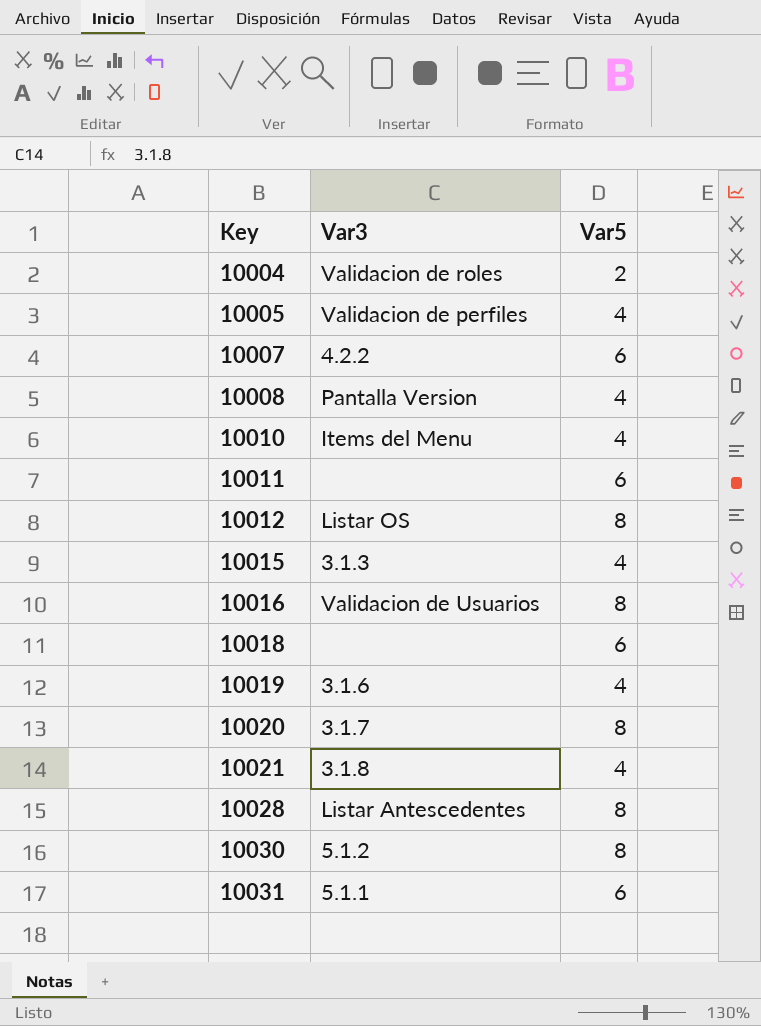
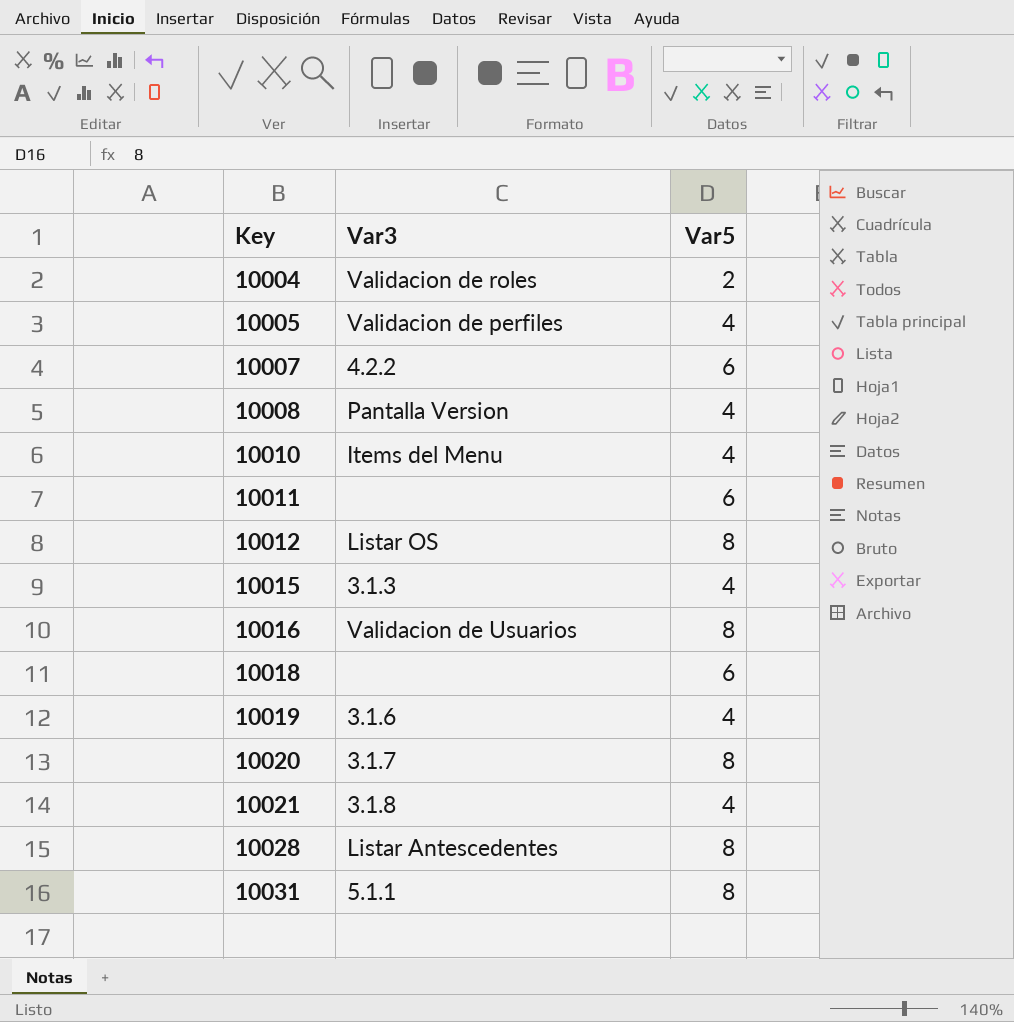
row 10030: 5.1.2 | 8 -> none
10031 | Var5: 6 -> 8

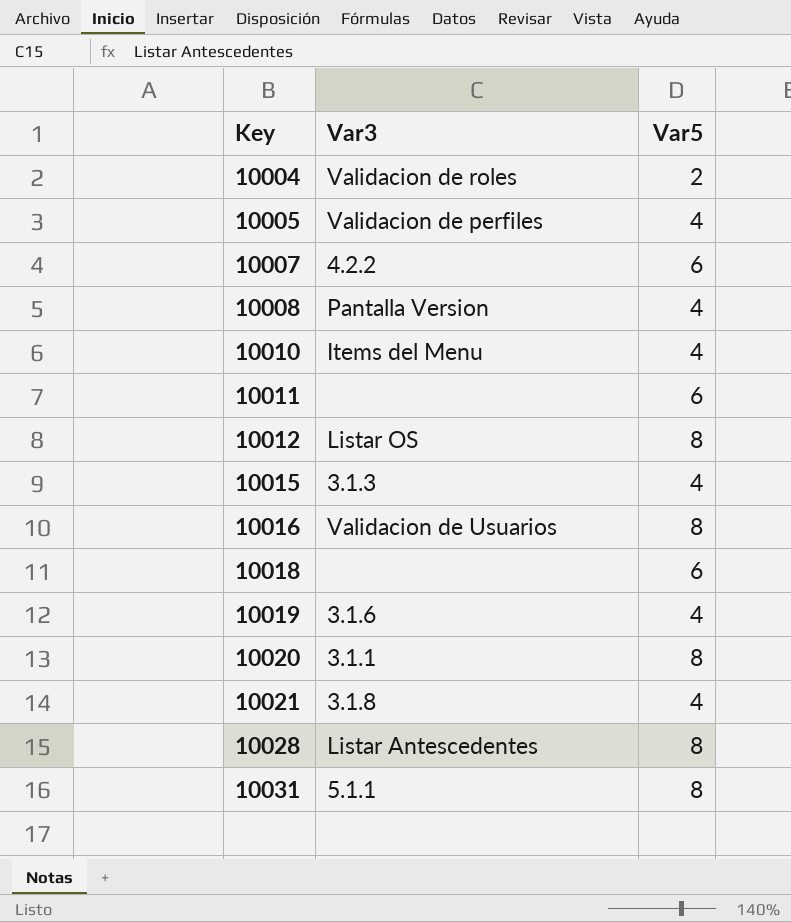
10020 | Var3: 3.1.7 -> 3.1.1

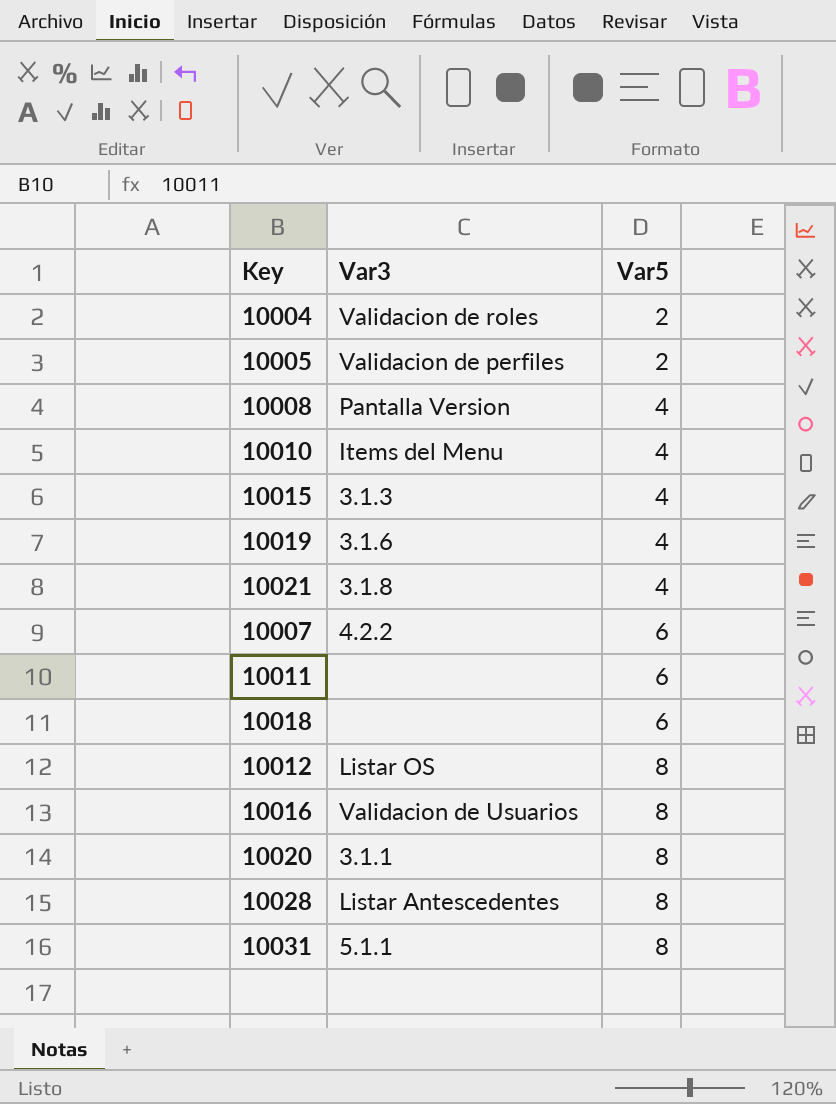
row order: Key ascending -> Var5 ascending
10005 | Var5: 4 -> 2

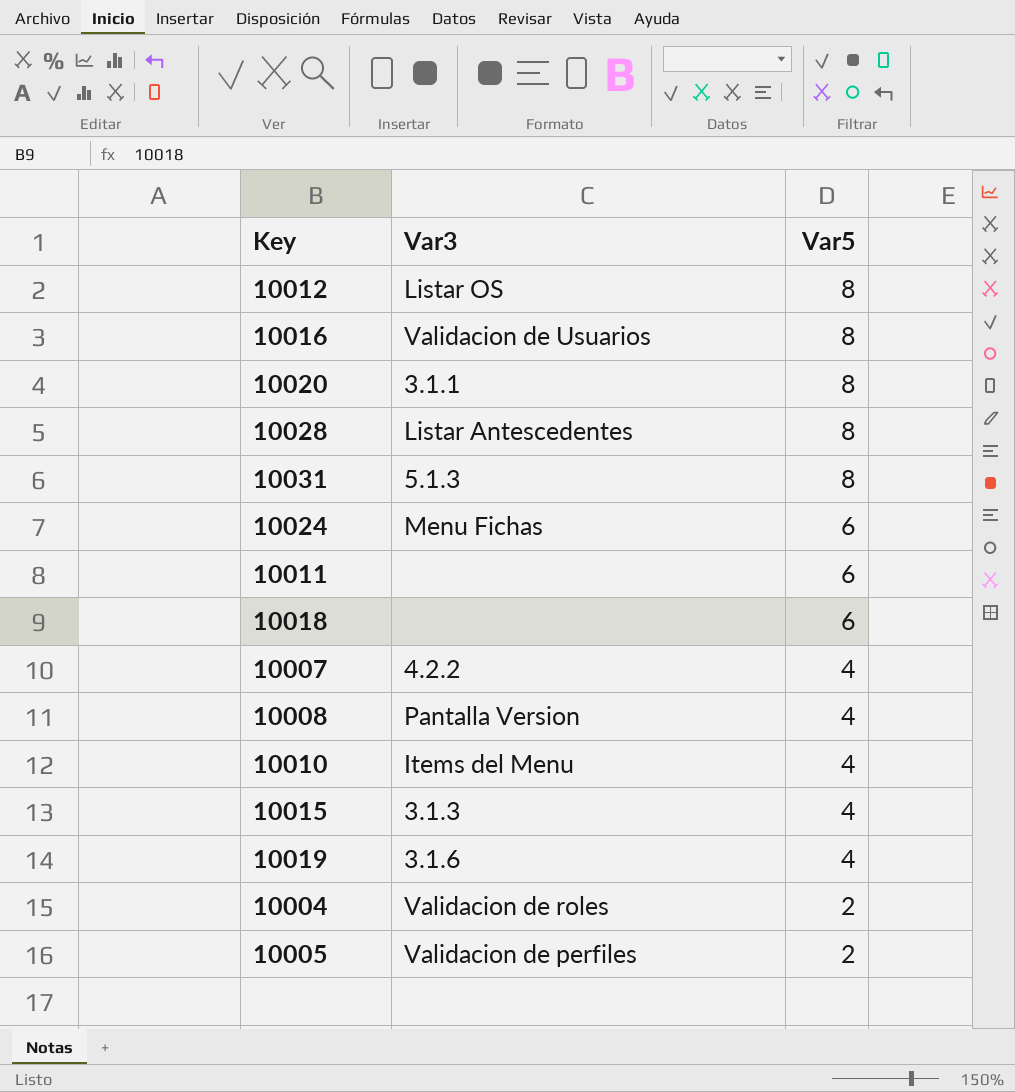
row order: Var5 ascending -> Var5 descending
row 10021: 3.1.8 | 4 -> none
10031 | Var3: 5.1.1 -> 5.1.3
row 10024: none -> Menu Fichas | 6
10007 | Var5: 6 -> 4

